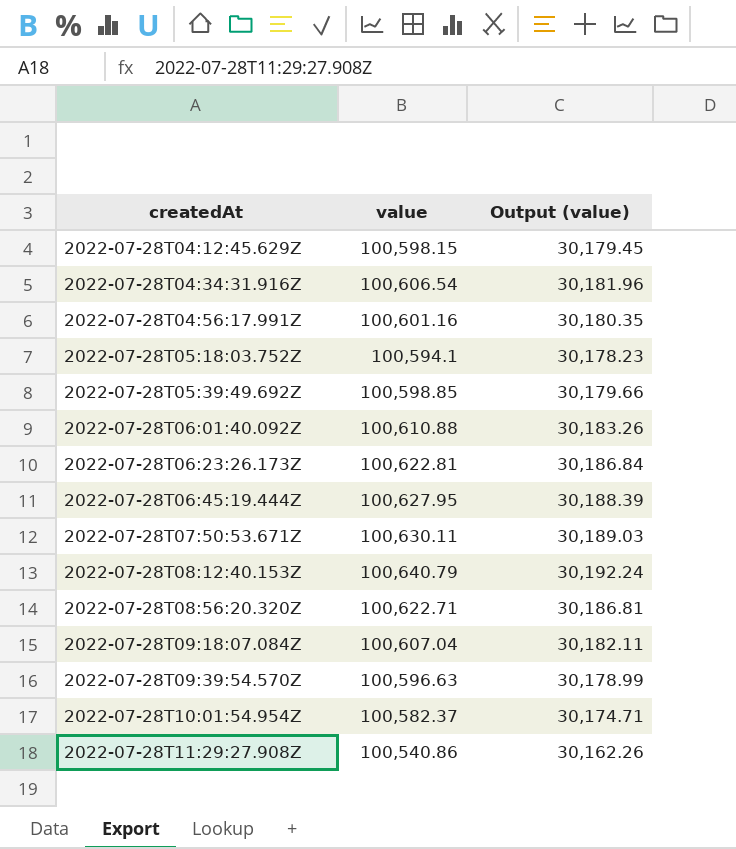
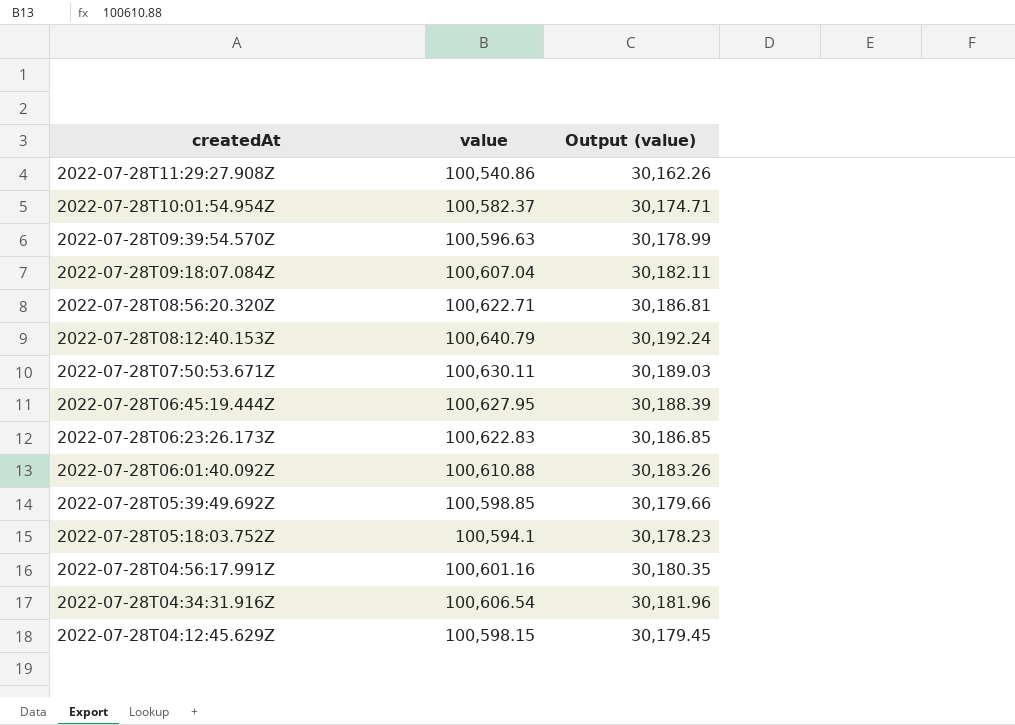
row order: createdAt ascending -> createdAt descending
2022-07-28T06:23:26.173Z | value: 100,622.81 -> 100,622.83
2022-07-28T06:23:26.173Z | Output (value): 30,186.84 -> 30,186.85

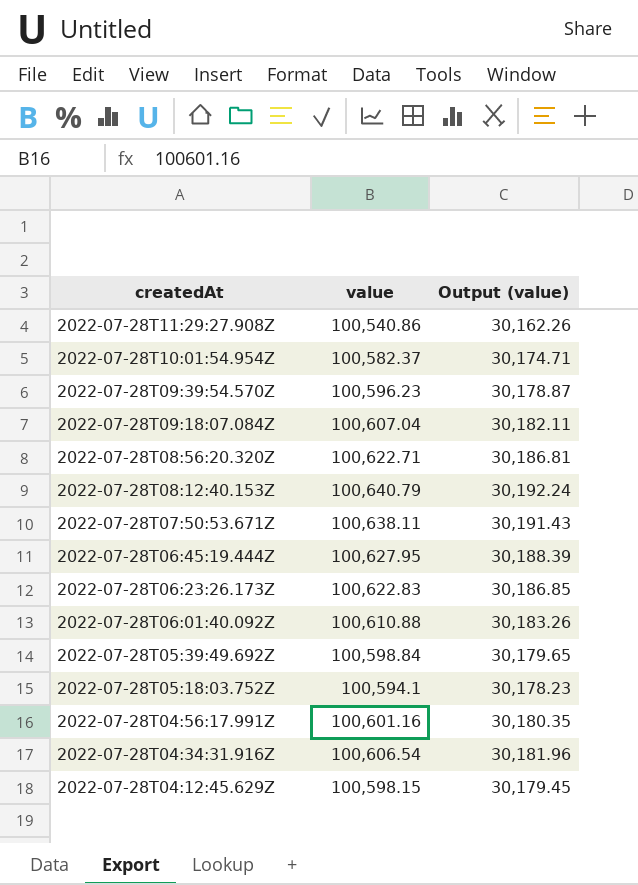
2022-07-28T09:39:54.570Z | value: 100,596.63 -> 100,596.23
2022-07-28T09:39:54.570Z | Output (value): 30,178.99 -> 30,178.87
2022-07-28T07:50:53.671Z | value: 100,630.11 -> 100,638.11
2022-07-28T07:50:53.671Z | Output (value): 30,189.03 -> 30,191.43
2022-07-28T05:39:49.692Z | value: 100,598.85 -> 100,598.84
2022-07-28T05:39:49.692Z | Output (value): 30,179.66 -> 30,179.65

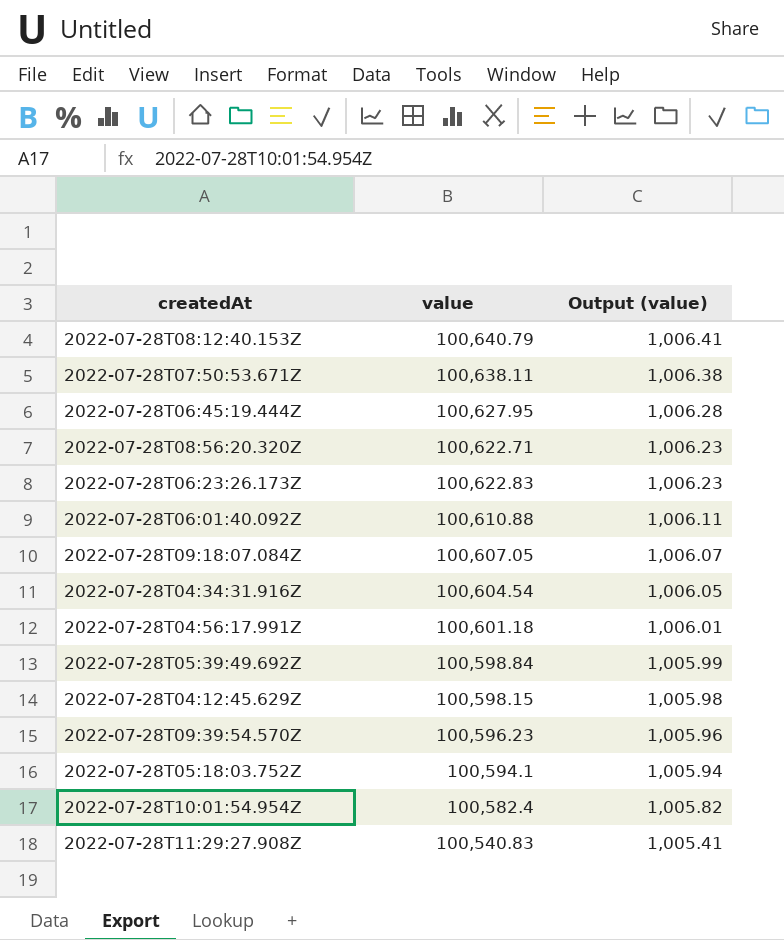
row order: createdAt descending -> Output (value) descending
column Output (value) | formula: [value] * 0.3 -> [value] * 0.01
2022-07-28T09:18:07.084Z | value: 100,607.04 -> 100,607.05
2022-07-28T04:34:31.916Z | value: 100,606.54 -> 100,604.54
2022-07-28T04:56:17.991Z | value: 100,601.16 -> 100,601.18
2022-07-28T10:01:54.954Z | value: 100,582.37 -> 100,582.4
2022-07-28T11:29:27.908Z | value: 100,540.86 -> 100,540.83

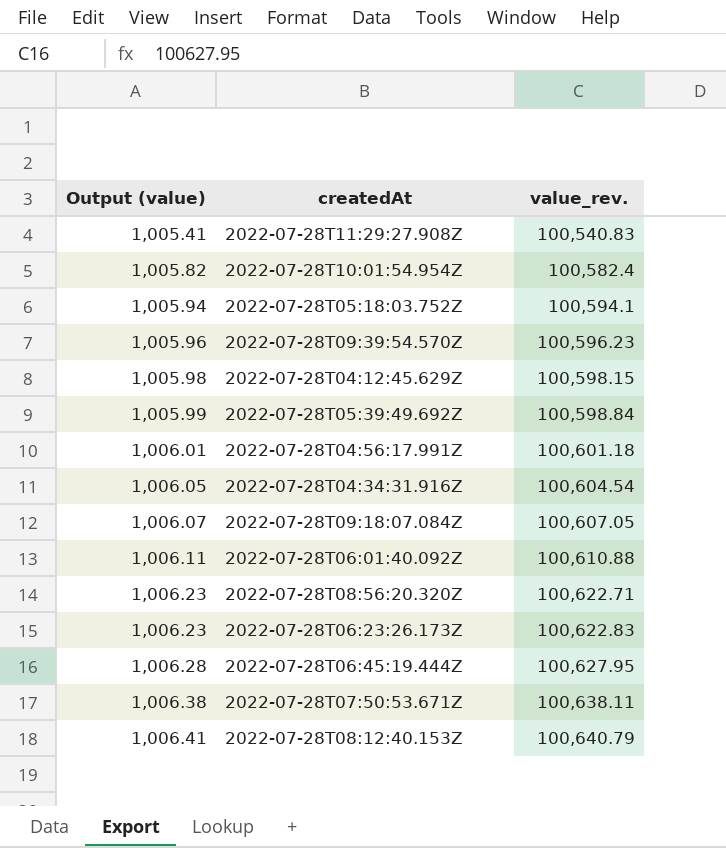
row order: Output (value) descending -> Output (value) ascending
column Output (value) | position: 3 -> 1
column name: value -> value_rev.

